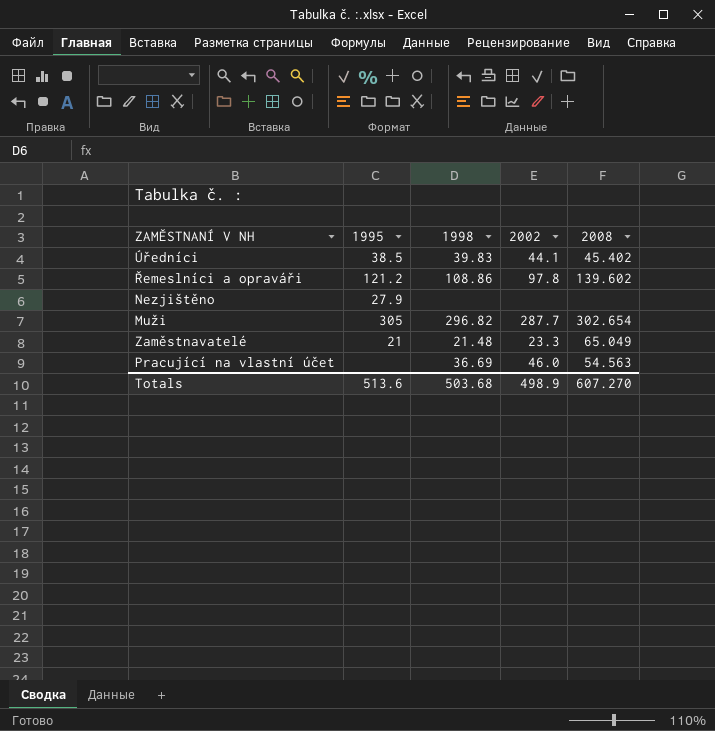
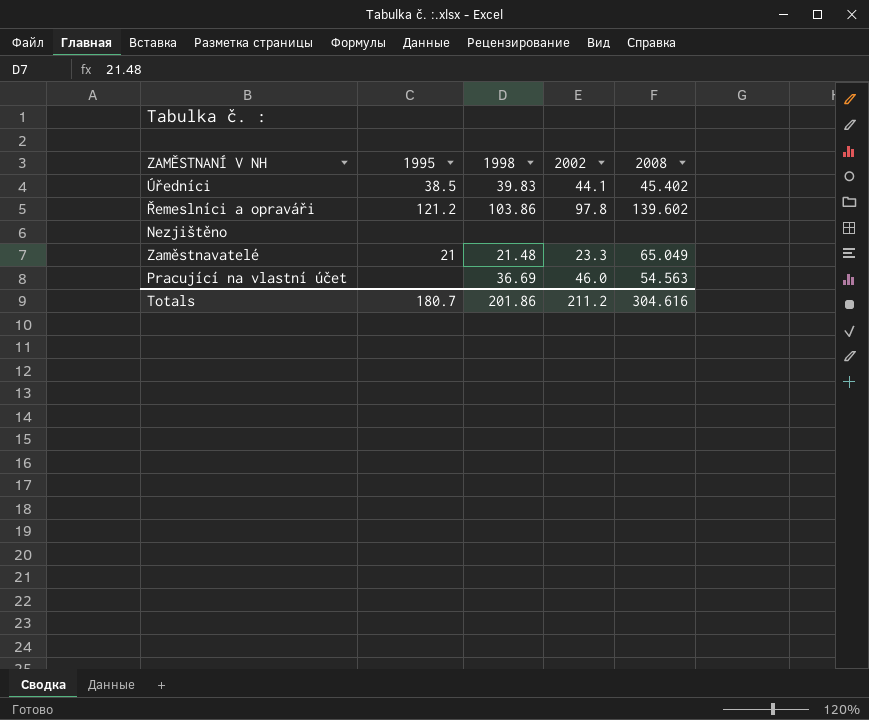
row Muži: 305 | 296.82 | 287.7 | 302.654 -> none
Řemeslníci a opraváři | 1998: 108.86 -> 103.86
Nezjištěno | 1995: 27.9 -> none
Totals | 1995: 513.6 -> 180.7
Totals | 1998: 503.68 -> 201.86
Totals | 2002: 498.9 -> 211.2
Totals | 2008: 607.270 -> 304.616

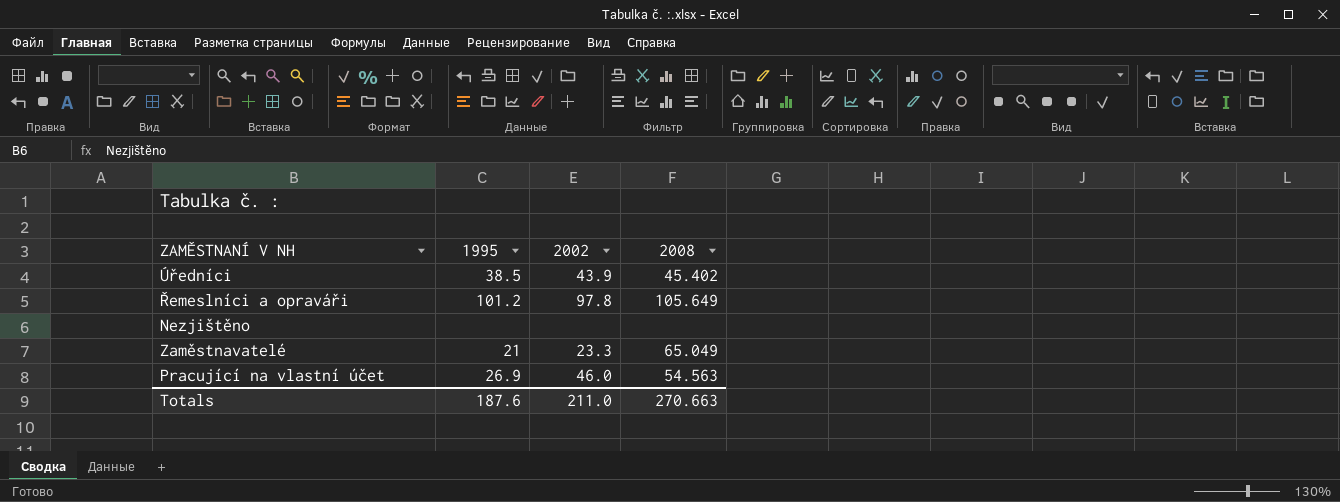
column 1998 | position: 3 -> none
Úředníci | 2002: 44.1 -> 43.9
Řemeslníci a opraváři | 1995: 121.2 -> 101.2
Řemeslníci a opraváři | 2008: 139.602 -> 105.649
Pracující na vlastní účet | 1995: none -> 26.9
Totals | 1995: 180.7 -> 187.6
Totals | 2002: 211.2 -> 211.0
Totals | 2008: 304.616 -> 270.663

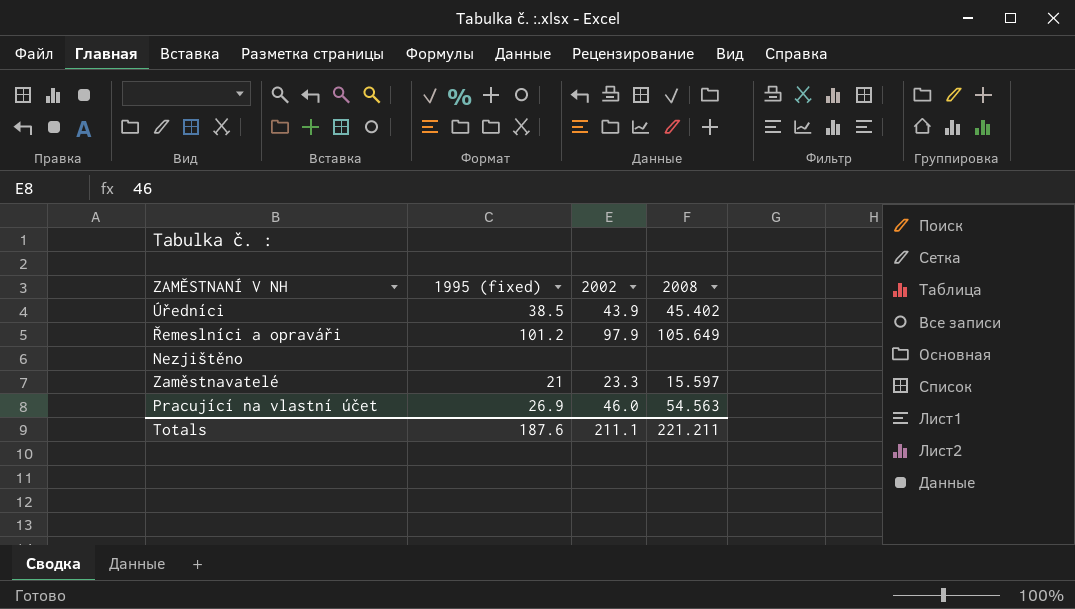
column name: 1995 -> 1995 (fixed)
Řemeslníci a opraváři | 2002: 97.8 -> 97.9
Zaměstnavatelé | 2008: 65.049 -> 15.597
Totals | 2002: 211.0 -> 211.1
Totals | 2008: 270.663 -> 221.211

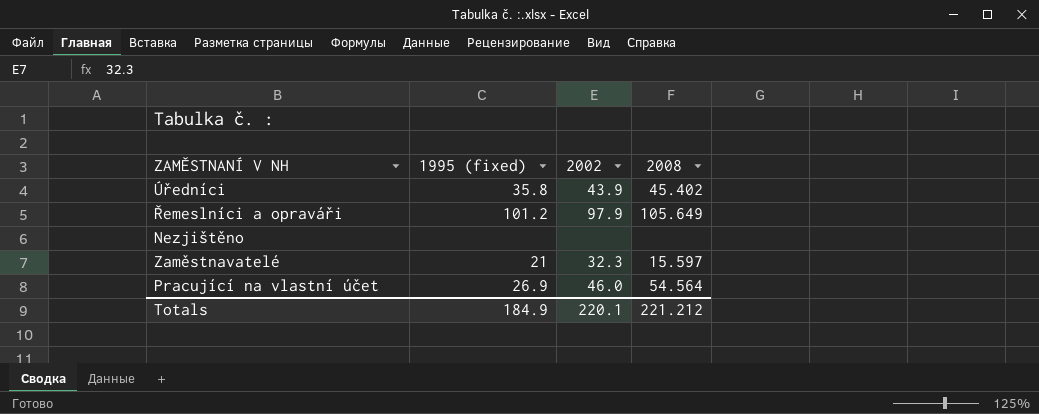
Úředníci | 1995 (fixed): 38.5 -> 35.8
Zaměstnavatelé | 2002: 23.3 -> 32.3
Pracující na vlastní účet | 2008: 54.563 -> 54.564
Totals | 1995 (fixed): 187.6 -> 184.9
Totals | 2002: 211.1 -> 220.1
Totals | 2008: 221.211 -> 221.212

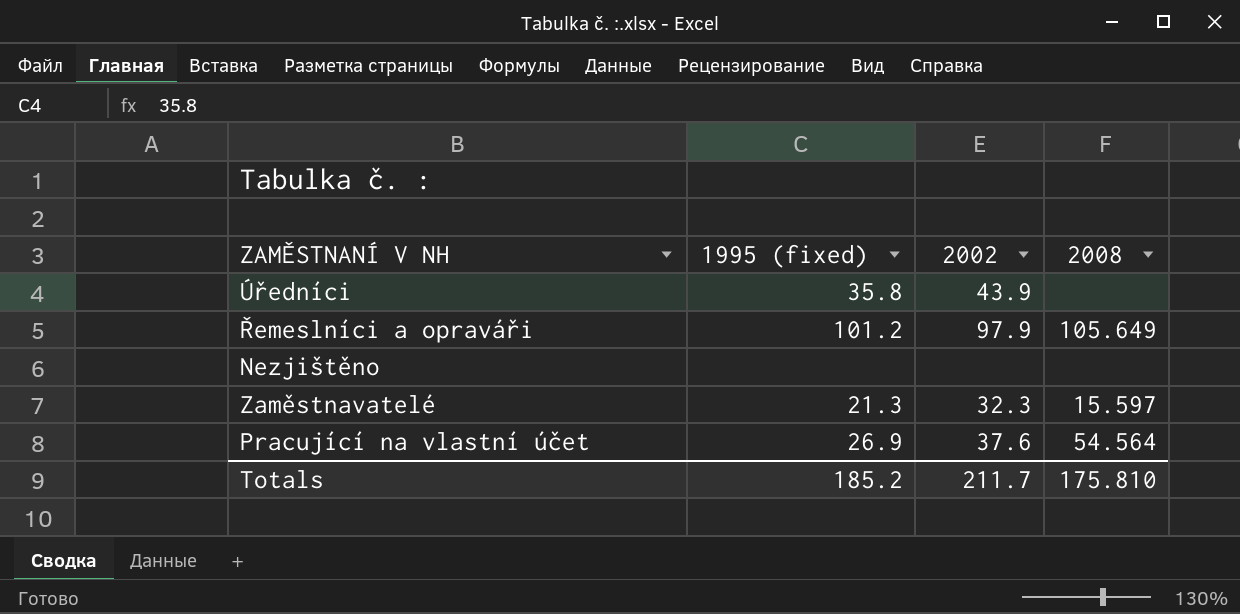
Úředníci | 2008: 45.402 -> none
Zaměstnavatelé | 1995 (fixed): 21 -> 21.3
Pracující na vlastní účet | 2002: 46.0 -> 37.6
Totals | 1995 (fixed): 184.9 -> 185.2
Totals | 2002: 220.1 -> 211.7
Totals | 2008: 221.212 -> 175.810

